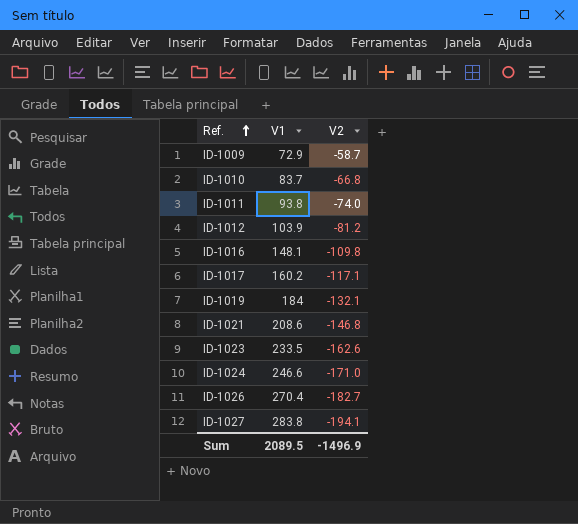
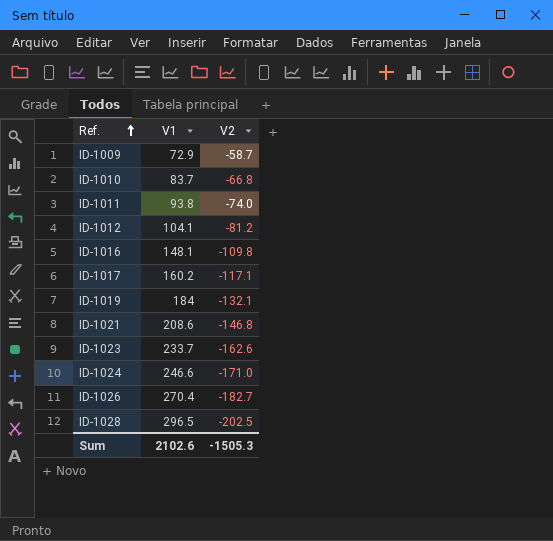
row ID-1027: 283.8 | -194.1 -> none
ID-1012 | V1: 103.9 -> 104.1
ID-1023 | V1: 233.5 -> 233.7
row ID-1028: none -> 296.5 | -202.5
Sum | V1: 2089.5 -> 2102.6
Sum | V2: -1496.9 -> -1505.3

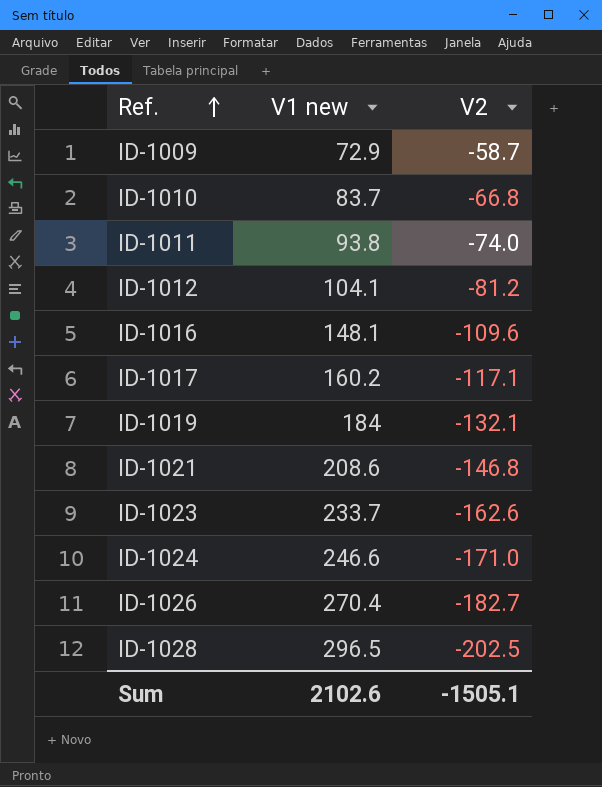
column name: V1 -> V1 new
ID-1016 | V2: -109.8 -> -109.6
Sum | V2: -1505.3 -> -1505.1

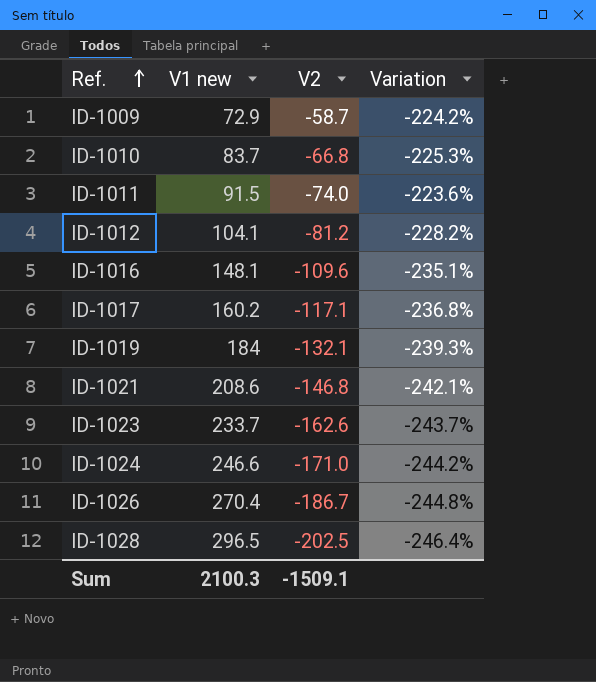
column Variation | formula: none -> ([V1 new] - [V2]) / [V2]
ID-1011 | V1 new: 93.8 -> 91.5
ID-1026 | V2: -182.7 -> -186.7
Sum | V1 new: 2102.6 -> 2100.3
Sum | V2: -1505.1 -> -1509.1

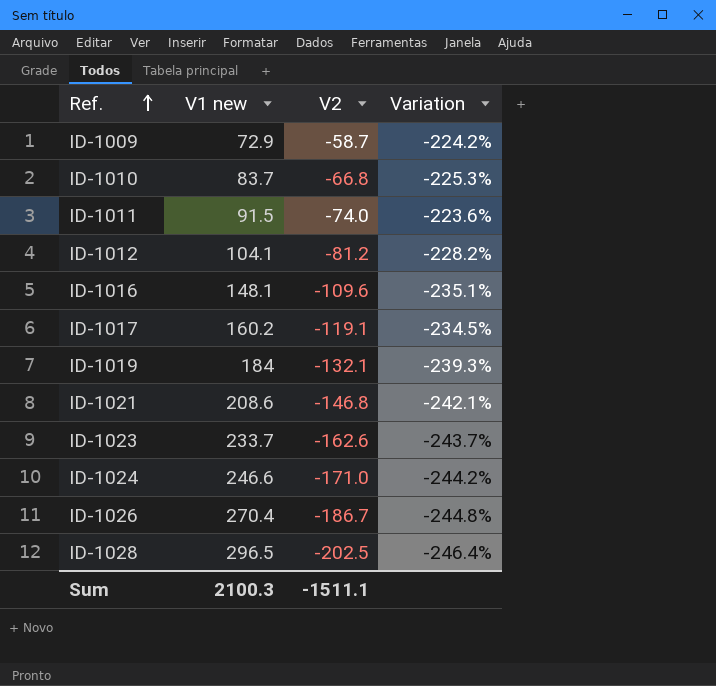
ID-1017 | V2: -117.1 -> -119.1
ID-1017 | Variation: -236.8% -> -234.5%
Sum | V2: -1509.1 -> -1511.1

